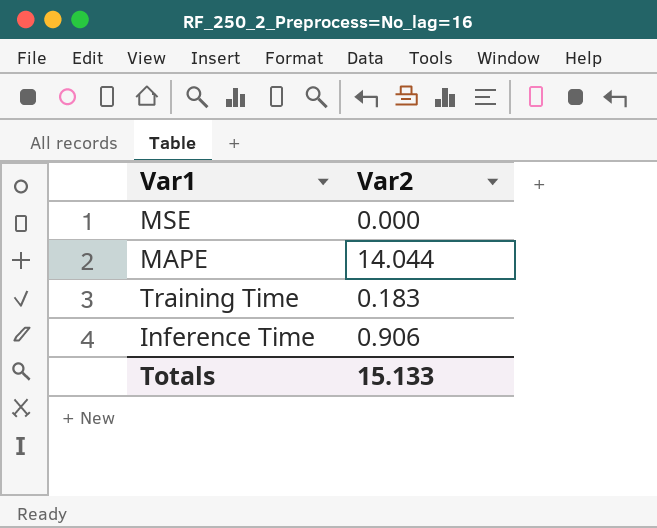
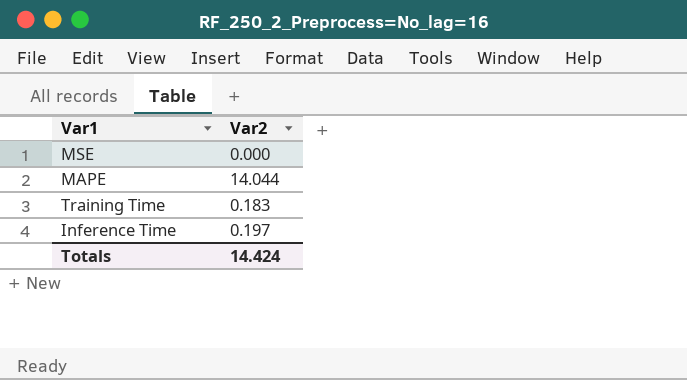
Inference Time | Var2: 0.906 -> 0.197
Totals | Var2: 15.133 -> 14.424

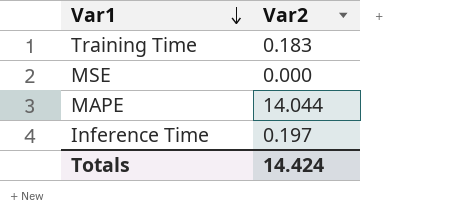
row order: none -> Var1 descending

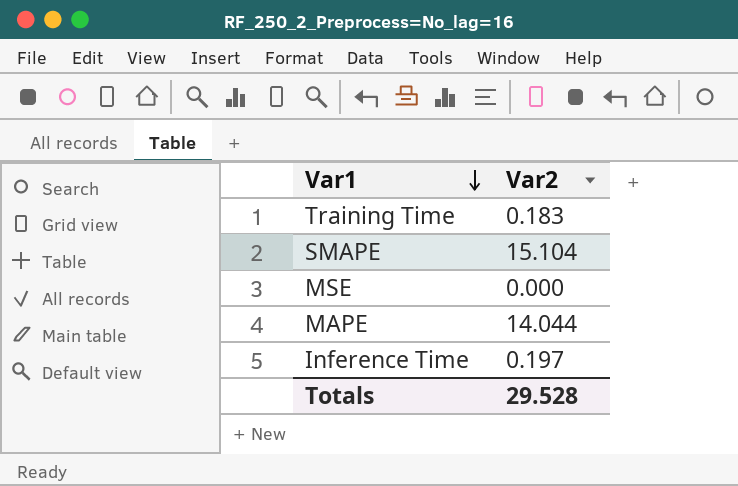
row SMAPE: none -> 15.104
Totals | Var2: 14.424 -> 29.528

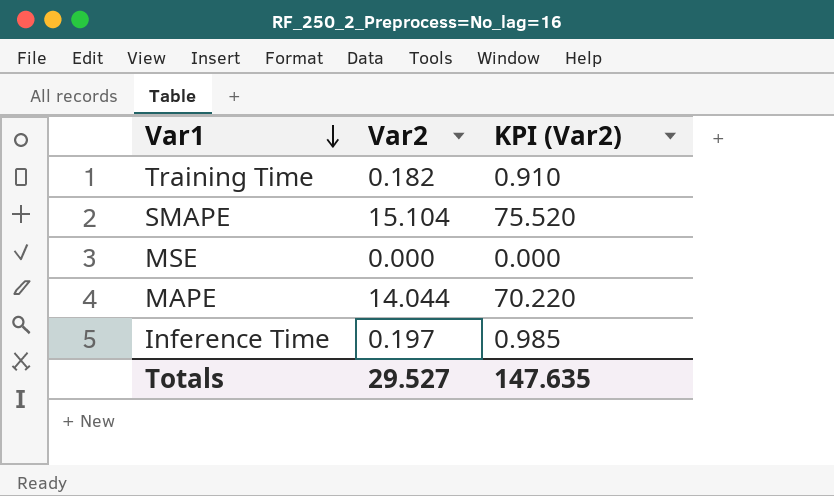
column KPI (Var2) | formula: none -> [Var2] * 5
Training Time | Var2: 0.183 -> 0.182
Totals | Var2: 29.528 -> 29.527

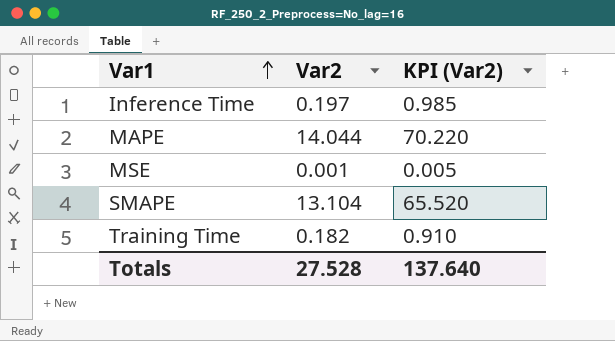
row order: Var1 descending -> Var1 ascending
MSE | Var2: 0.000 -> 0.001
MSE | KPI (Var2): 0.000 -> 0.005
SMAPE | Var2: 15.104 -> 13.104
SMAPE | KPI (Var2): 75.520 -> 65.520
Totals | Var2: 29.527 -> 27.528
Totals | KPI (Var2): 147.635 -> 137.640

